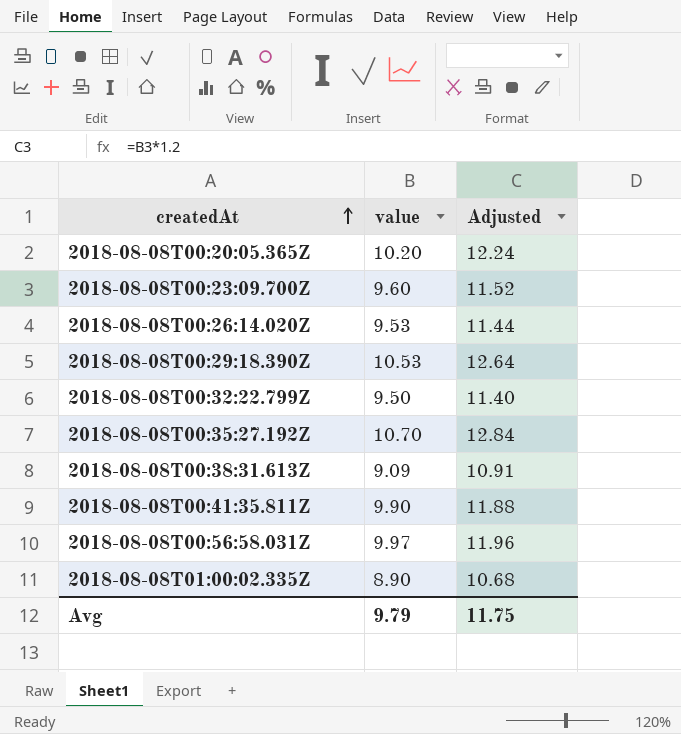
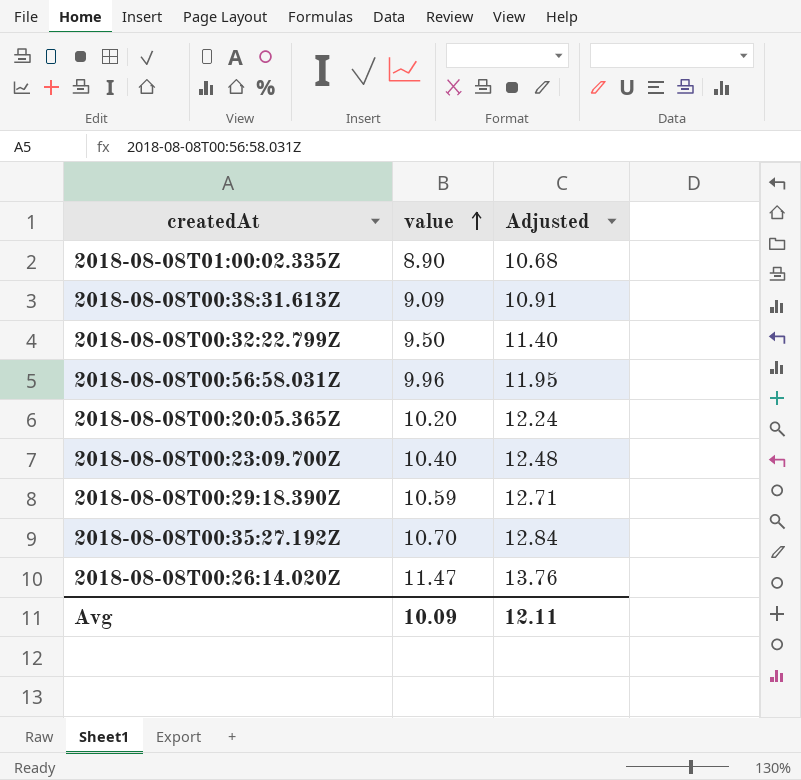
row order: createdAt ascending -> value ascending
row 2018-08-08T00:41:35.811Z: 9.90 | 11.88 -> none
2018-08-08T00:56:58.031Z | value: 9.97 -> 9.96
2018-08-08T00:56:58.031Z | Adjusted: 11.96 -> 11.95
2018-08-08T00:23:09.700Z | value: 9.60 -> 10.40
2018-08-08T00:23:09.700Z | Adjusted: 11.52 -> 12.48
2018-08-08T00:29:18.390Z | value: 10.53 -> 10.59
2018-08-08T00:29:18.390Z | Adjusted: 12.64 -> 12.71
2018-08-08T00:26:14.020Z | value: 9.53 -> 11.47
2018-08-08T00:26:14.020Z | Adjusted: 11.44 -> 13.76
Avg | value: 9.79 -> 10.09
Avg | Adjusted: 11.75 -> 12.11

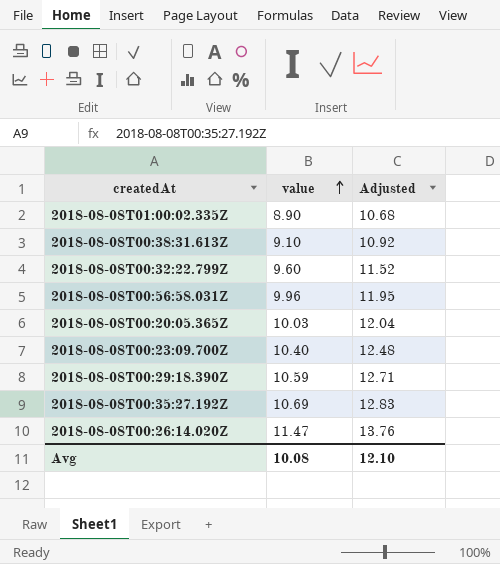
2018-08-08T00:38:31.613Z | value: 9.09 -> 9.10
2018-08-08T00:38:31.613Z | Adjusted: 10.91 -> 10.92
2018-08-08T00:32:22.799Z | value: 9.50 -> 9.60
2018-08-08T00:32:22.799Z | Adjusted: 11.40 -> 11.52
2018-08-08T00:20:05.365Z | value: 10.20 -> 10.03
2018-08-08T00:20:05.365Z | Adjusted: 12.24 -> 12.04
2018-08-08T00:35:27.192Z | value: 10.70 -> 10.69
2018-08-08T00:35:27.192Z | Adjusted: 12.84 -> 12.83
Avg | value: 10.09 -> 10.08
Avg | Adjusted: 12.11 -> 12.10

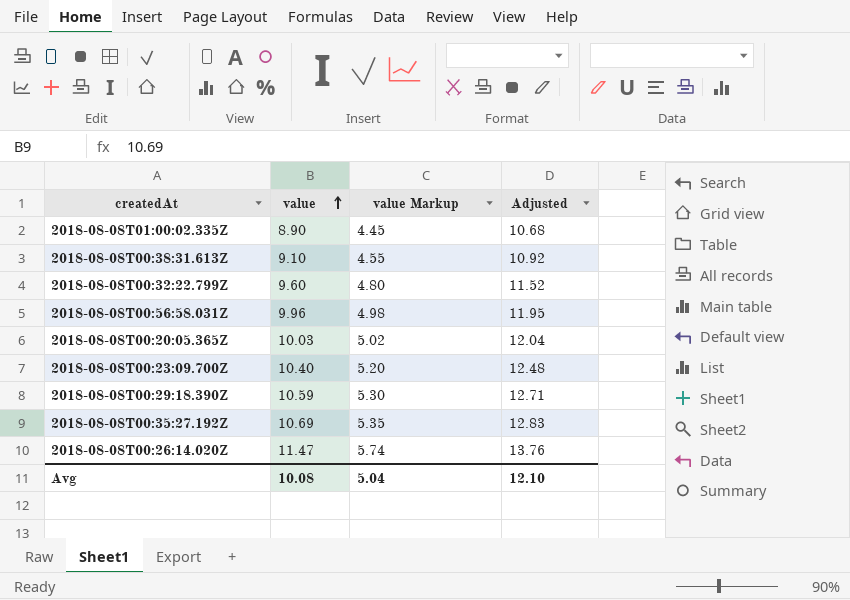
column value Markup | formula: none -> [value] * 0.5

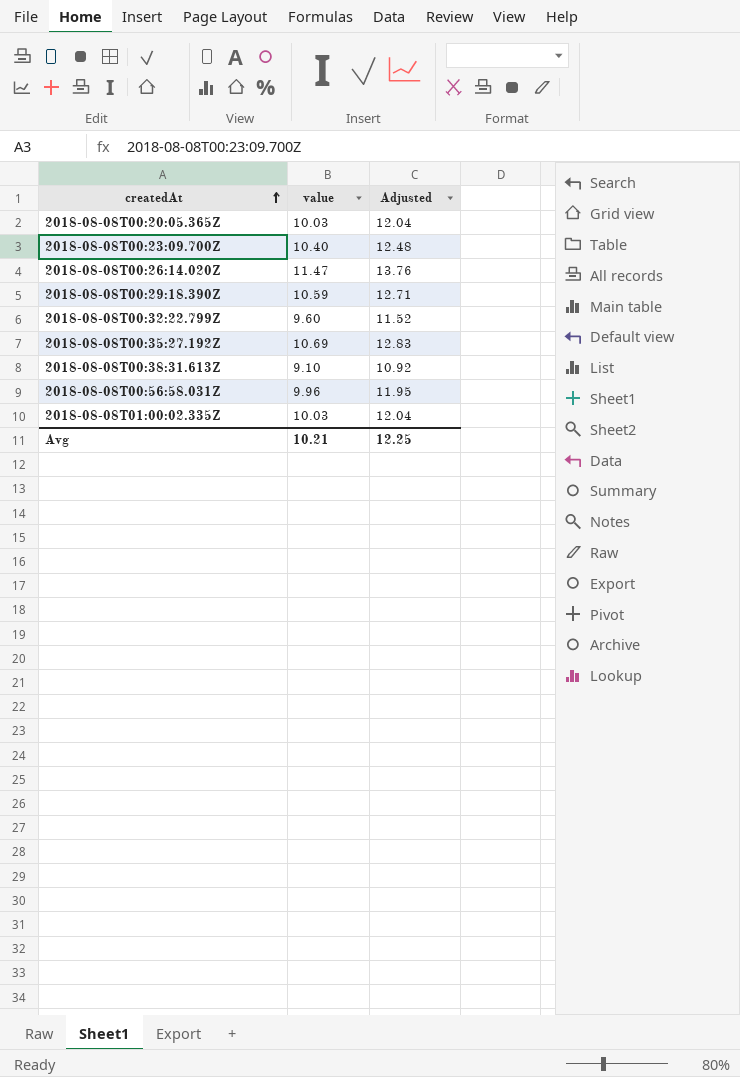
row order: value ascending -> createdAt ascending
column value Markup | formula: [value] * 0.5 -> none
2018-08-08T01:00:02.335Z | value: 8.90 -> 10.03
2018-08-08T01:00:02.335Z | Adjusted: 10.68 -> 12.04
Avg | value: 10.08 -> 10.21
Avg | Adjusted: 12.10 -> 12.25

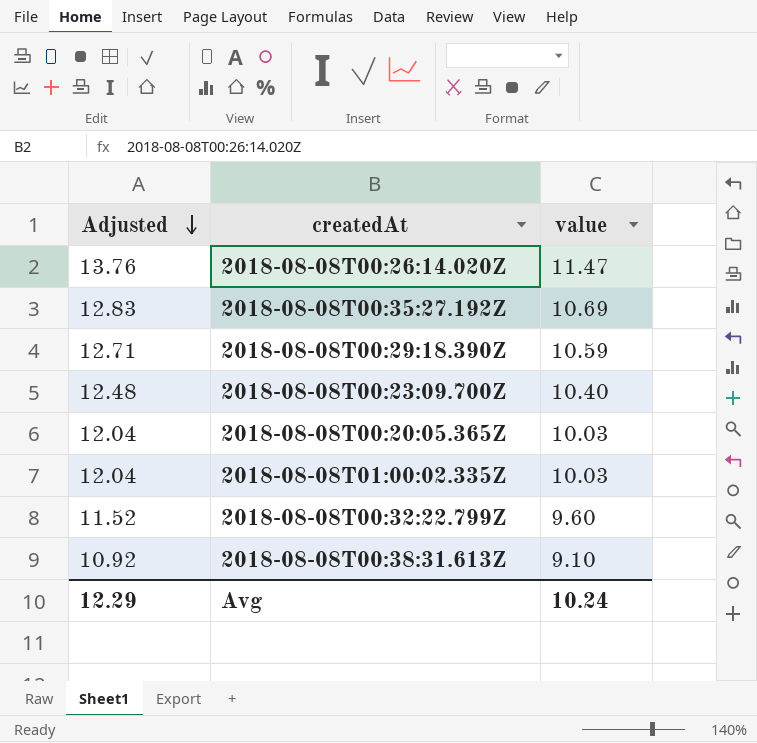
row order: createdAt ascending -> Adjusted descending
column Adjusted | position: 3 -> 1
row 2018-08-08T00:56:58.031Z: 9.96 | 11.95 -> none
Avg | Adjusted: 12.25 -> 12.29
Avg | value: 10.21 -> 10.24

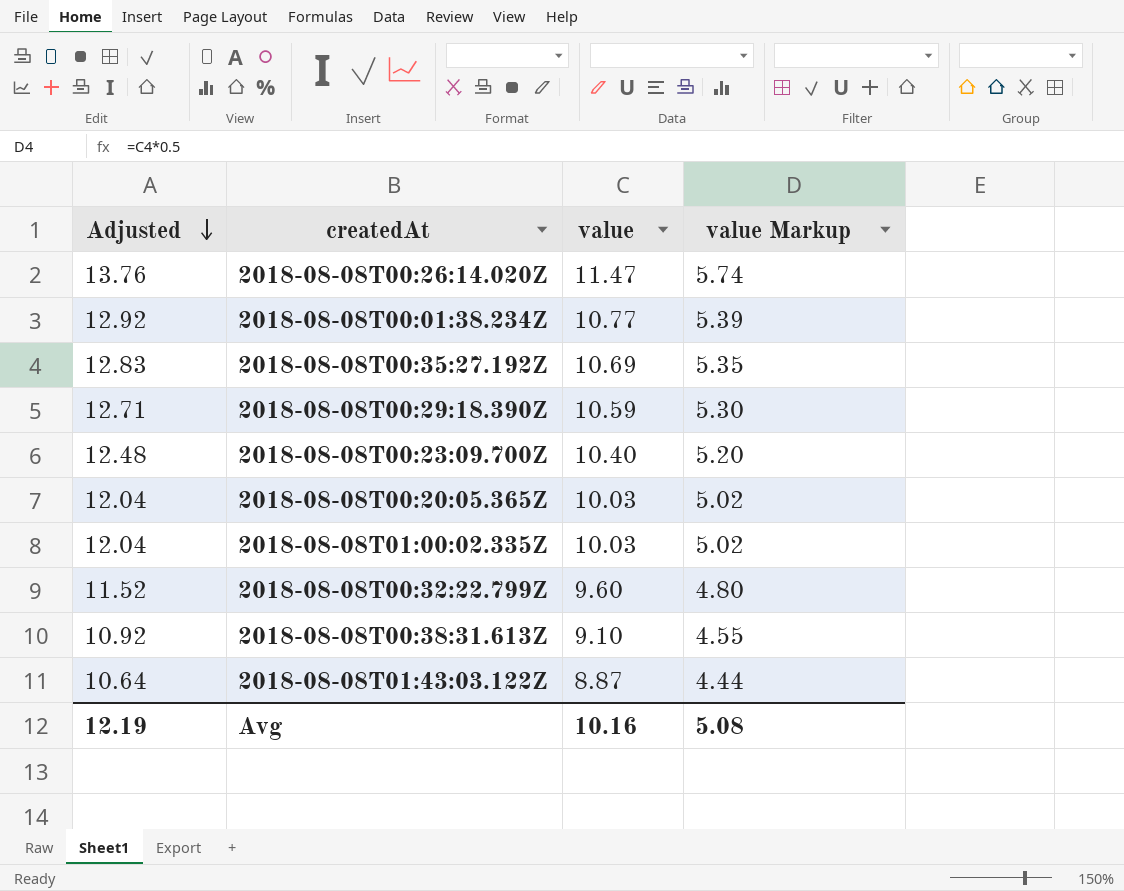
column value Markup | formula: none -> [value] * 0.5
row 2018-08-08T00:01:38.234Z: none -> 12.92 | 10.77 | 5.39
row 2018-08-08T01:43:03.122Z: none -> 10.64 | 8.87 | 4.44
Avg | Adjusted: 12.29 -> 12.19
Avg | value: 10.24 -> 10.16

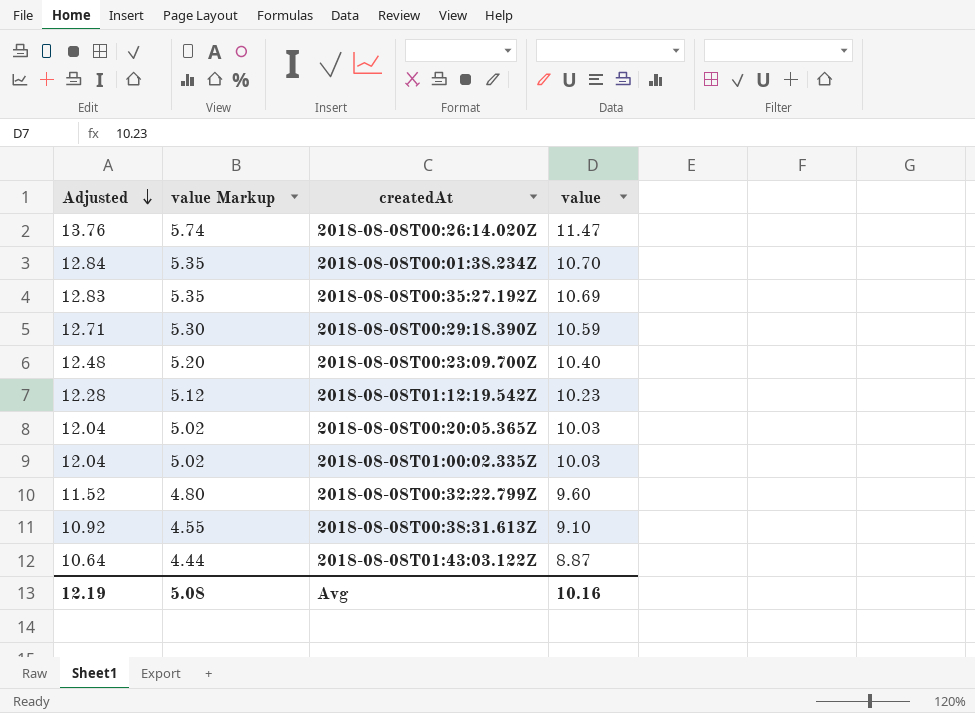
column value Markup | position: 4 -> 2
2018-08-08T00:01:38.234Z | Adjusted: 12.92 -> 12.84
2018-08-08T00:01:38.234Z | value Markup: 5.39 -> 5.35
2018-08-08T00:01:38.234Z | value: 10.77 -> 10.70
row 2018-08-08T01:12:19.542Z: none -> 12.28 | 5.12 | 10.23

